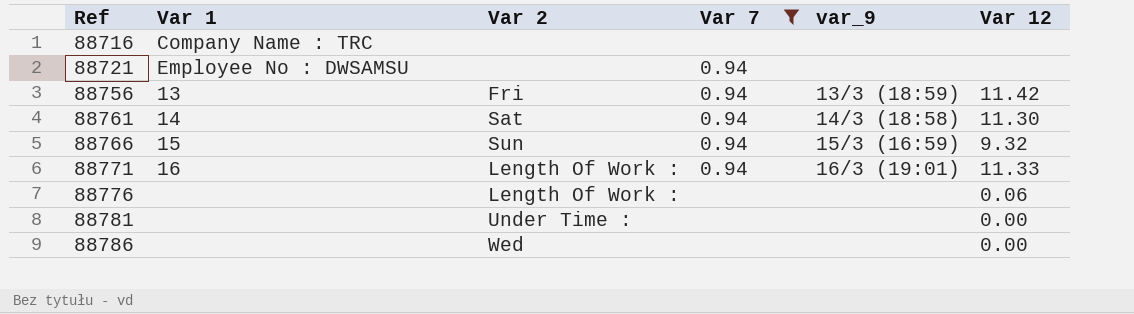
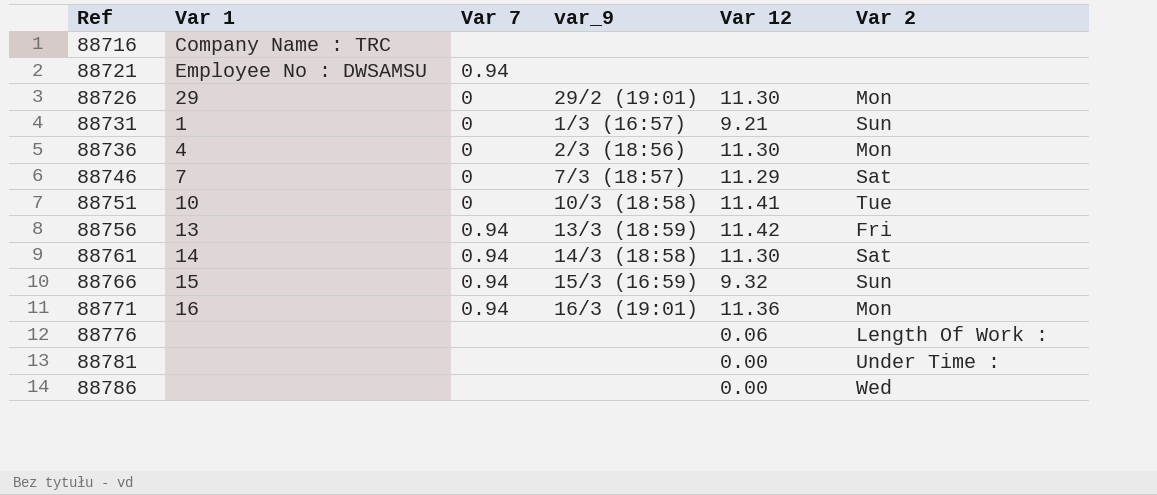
filter: Var 7 != 0 -> none
column Var 2 | position: 3 -> 6
88771 | Var 12: 11.33 -> 11.36
88771 | Var 2: Length Of Work : -> Mon

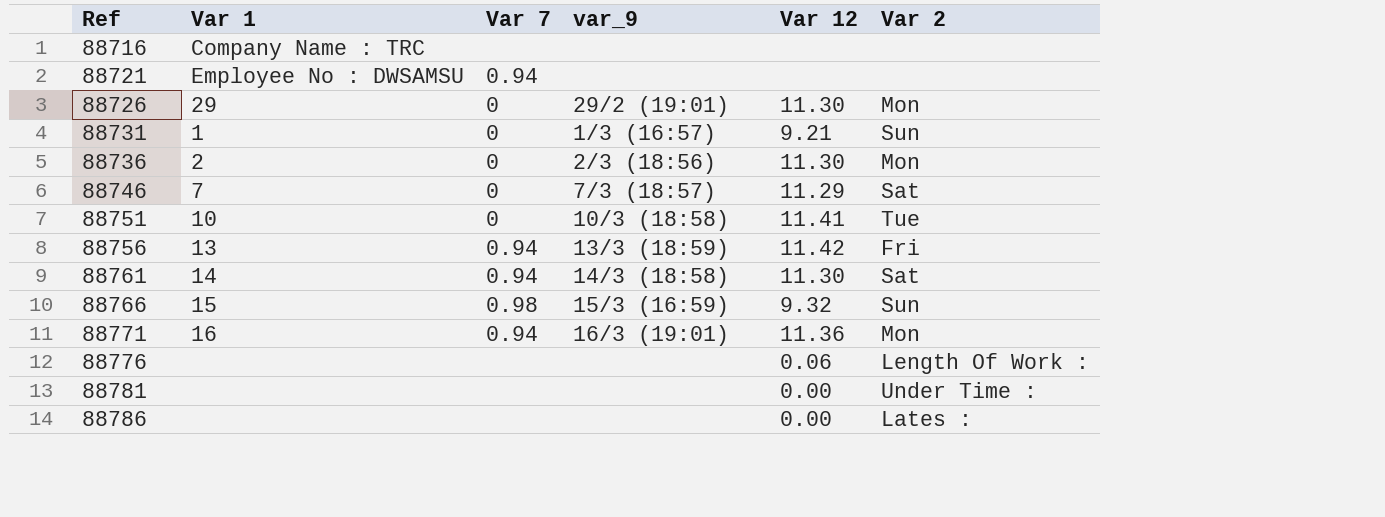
88736 | Var 1: 4 -> 2
88766 | Var 7: 0.94 -> 0.98
88786 | Var 2: Wed -> Lates :

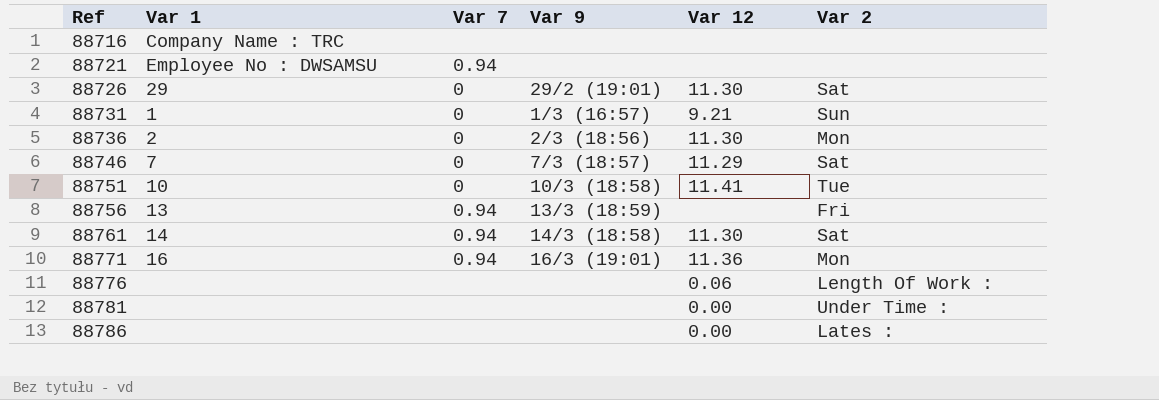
column name: var_9 -> Var 9
row 88766: 15 | 0.98 | 15/3 (16:59) | 9.32 | Sun -> none
88726 | Var 2: Mon -> Sat
88756 | Var 12: 11.42 -> none

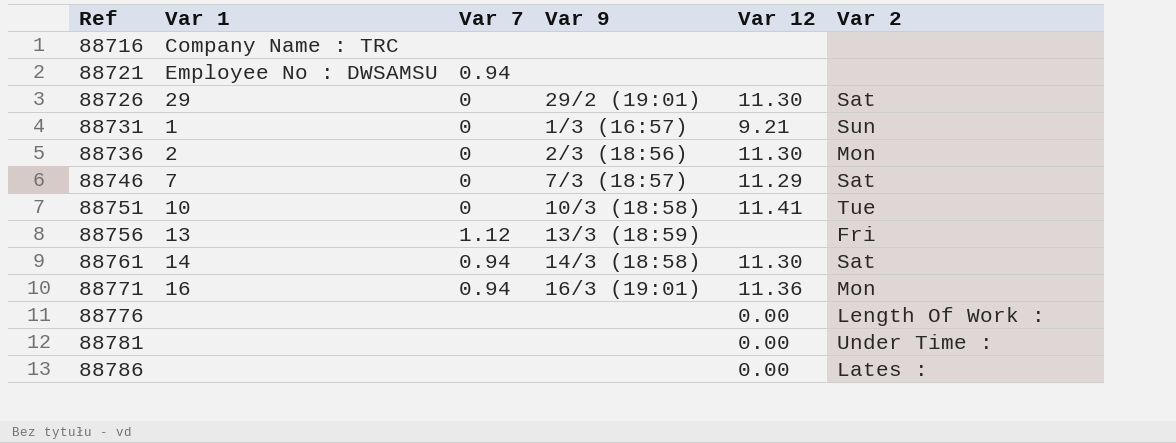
88756 | Var 7: 0.94 -> 1.12
88776 | Var 12: 0.06 -> 0.00

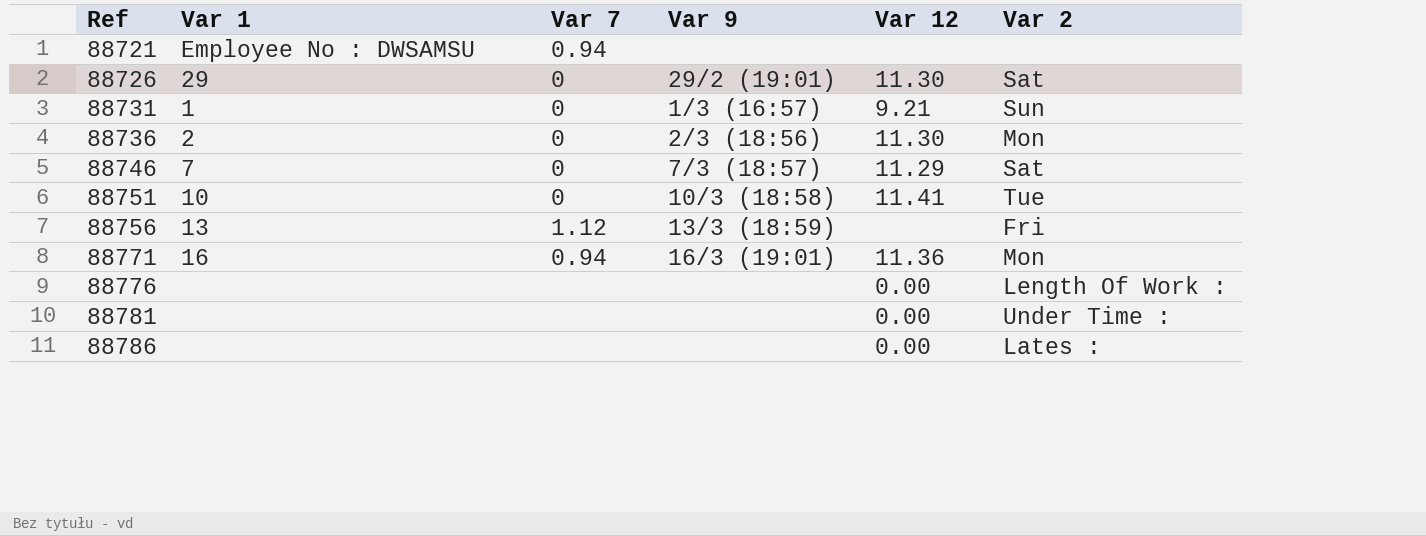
row 88716: Company Name : TRC | none | none | none | none -> none
row 88761: 14 | 0.94 | 14/3 (18:58) | 11.30 | Sat -> none

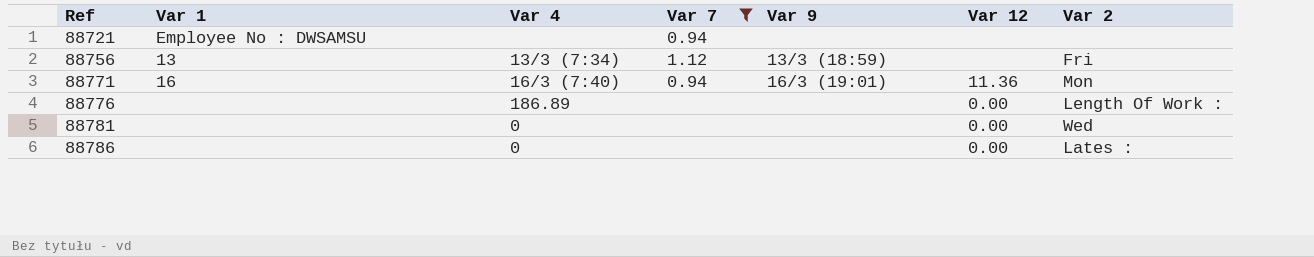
filter: none -> Var 7 != 0
column Var 4 | position: none -> 3
88781 | Var 2: Under Time : -> Wed

